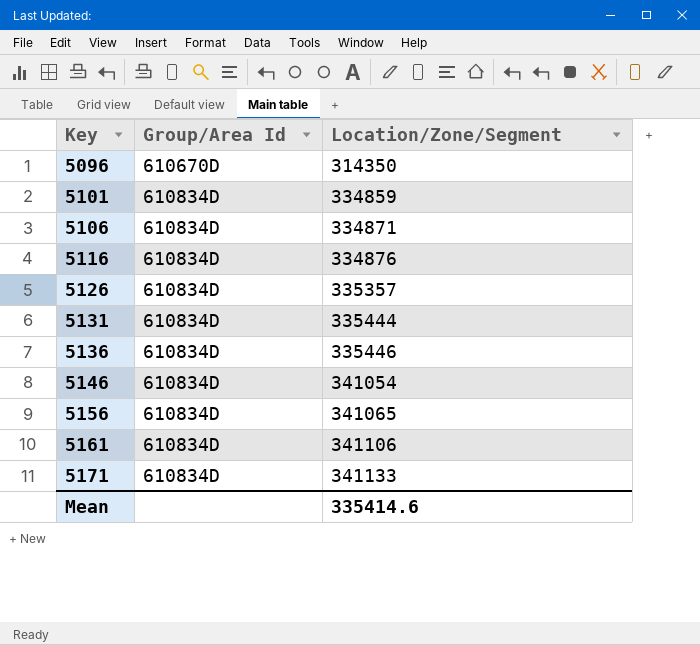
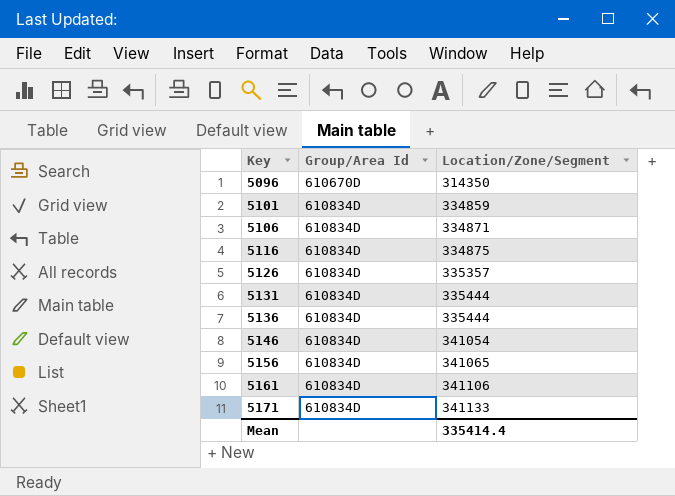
5116 | Location/Zone/Segment: 334876 -> 334875
5136 | Location/Zone/Segment: 335446 -> 335444
Mean | Location/Zone/Segment: 335414.6 -> 335414.4

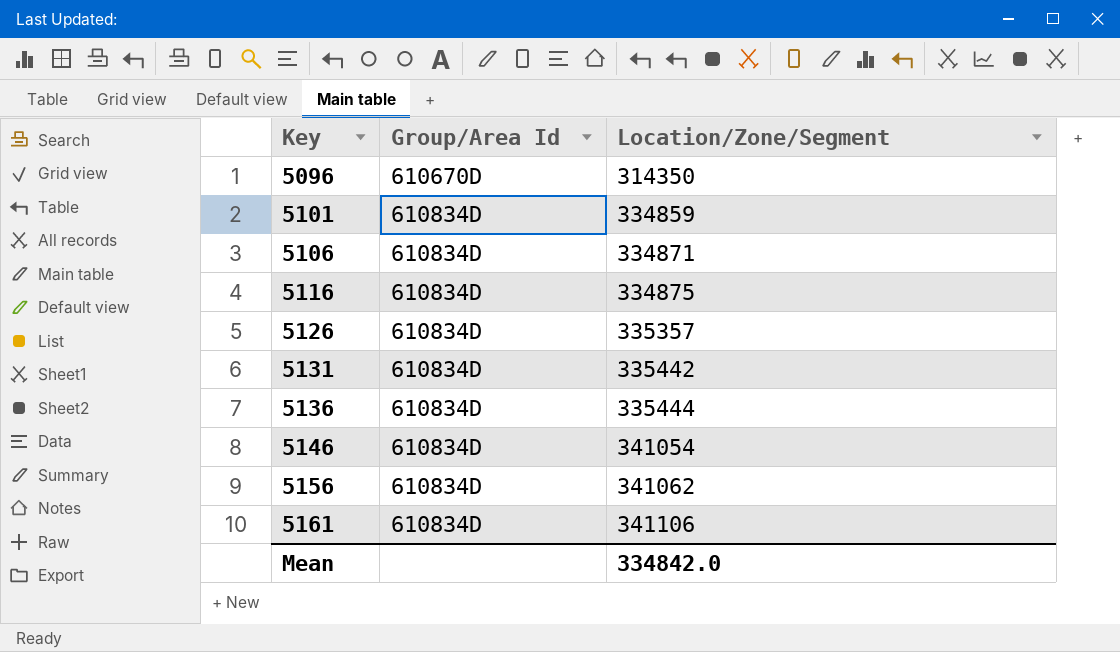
row 5171: 610834D | 341133 -> none
5131 | Location/Zone/Segment: 335444 -> 335442
5156 | Location/Zone/Segment: 341065 -> 341062
Mean | Location/Zone/Segment: 335414.4 -> 334842.0

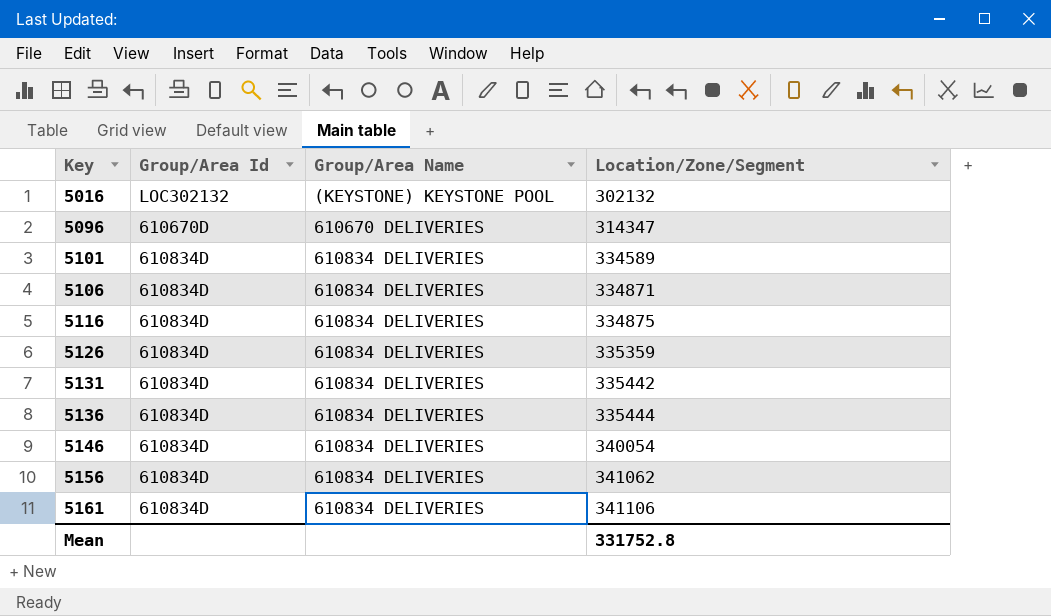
column Group/Area Name | position: none -> 3
row 5016: none -> LOC302132 | (KEYSTONE) KEYSTONE POOL | 302132
5096 | Location/Zone/Segment: 314350 -> 314347
5101 | Location/Zone/Segment: 334859 -> 334589
5126 | Location/Zone/Segment: 335357 -> 335359
5146 | Location/Zone/Segment: 341054 -> 340054
Mean | Location/Zone/Segment: 334842.0 -> 331752.8

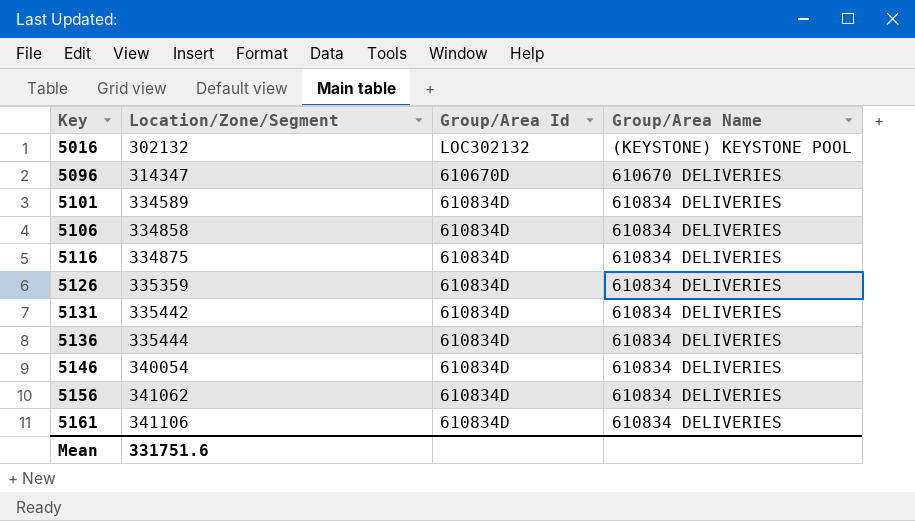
column Location/Zone/Segment | position: 4 -> 2
5106 | Location/Zone/Segment: 334871 -> 334858
Mean | Location/Zone/Segment: 331752.8 -> 331751.6

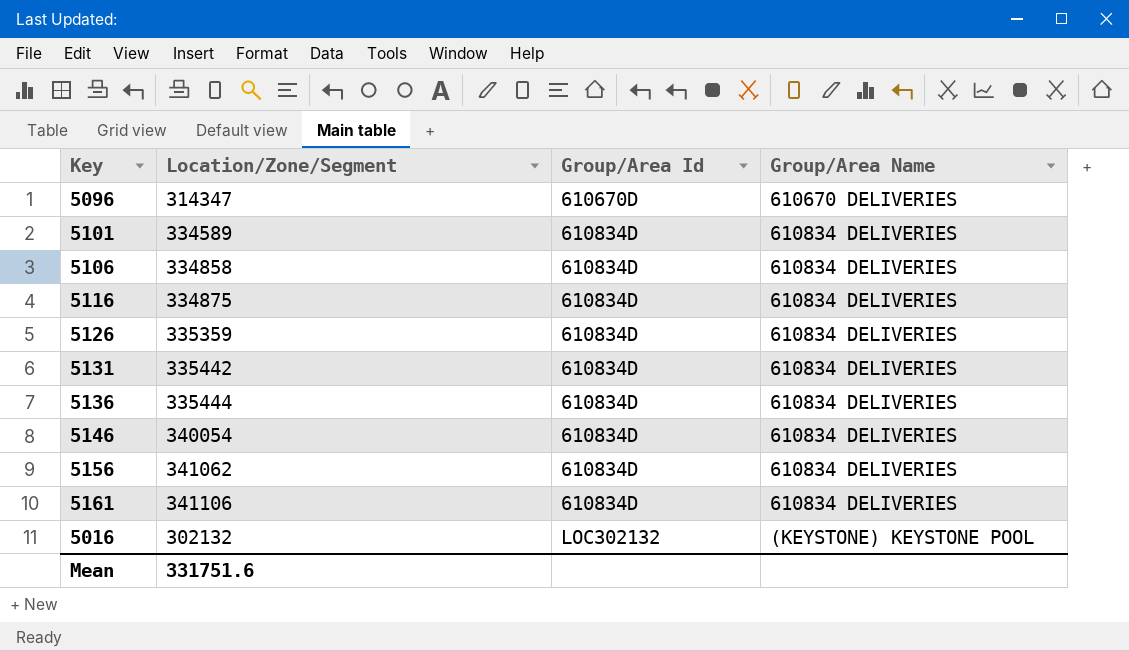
row order: Key ascending -> Group/Area Id ascending

